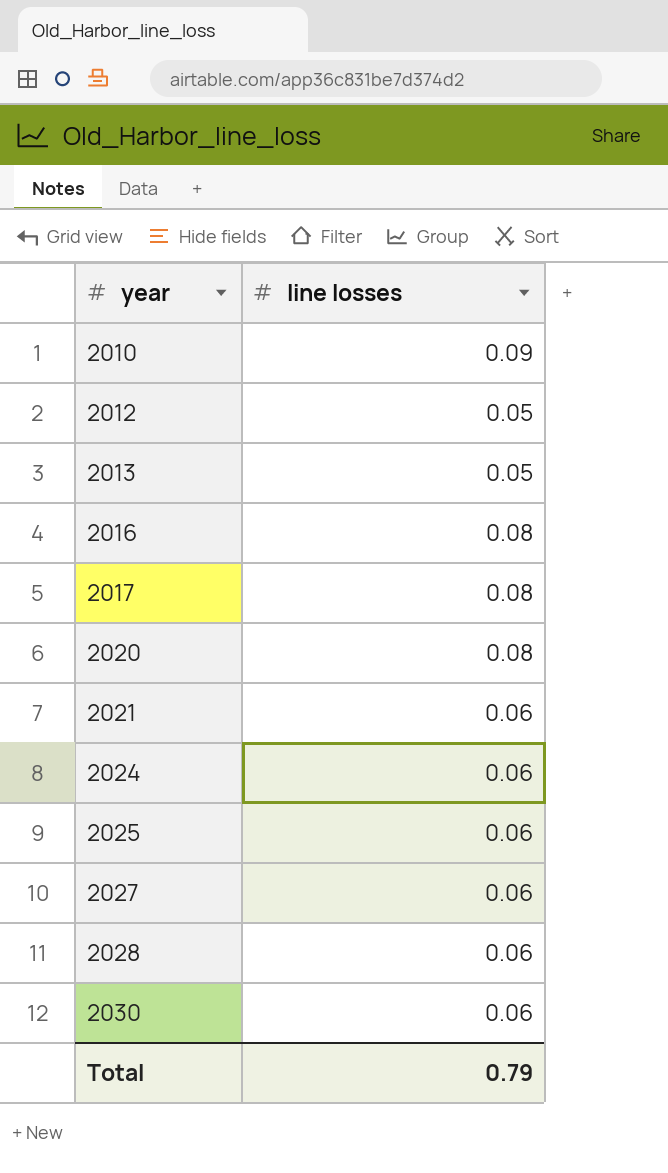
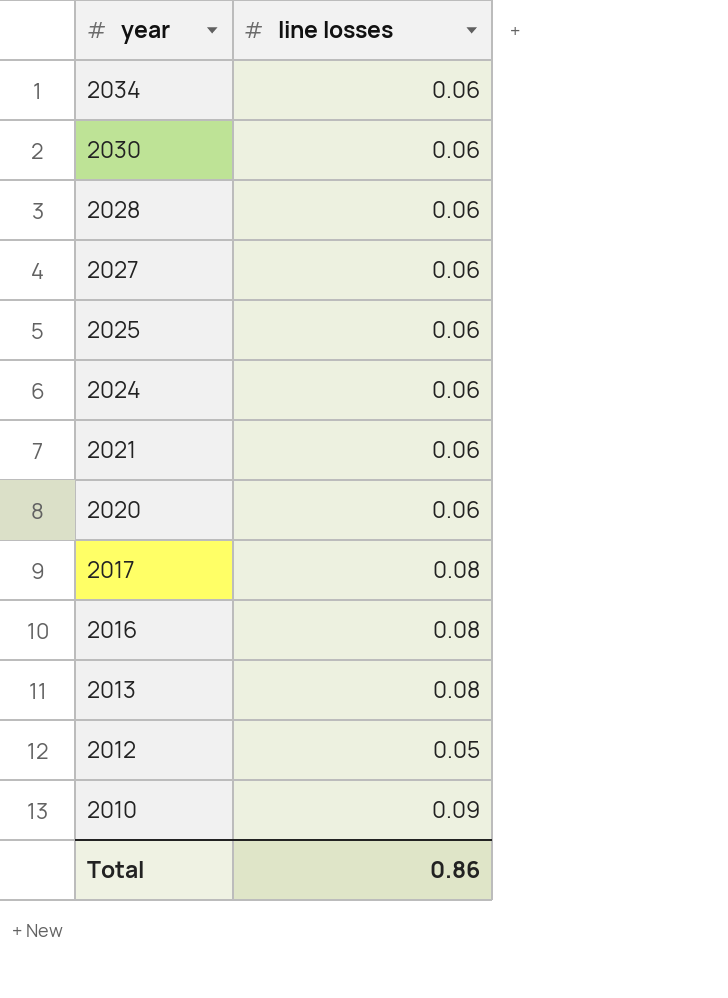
row order: year ascending -> year descending
row 2034: none -> 0.06
2020 | line losses: 0.08 -> 0.06
2013 | line losses: 0.05 -> 0.08
Total | line losses: 0.79 -> 0.86

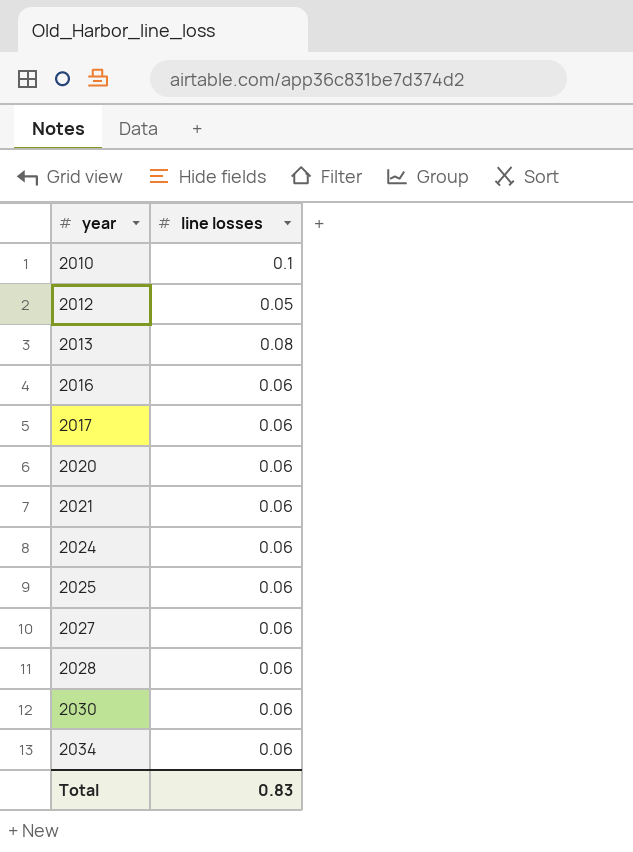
row order: year descending -> year ascending
2010 | line losses: 0.09 -> 0.1
2016 | line losses: 0.08 -> 0.06
2017 | line losses: 0.08 -> 0.06
Total | line losses: 0.86 -> 0.83

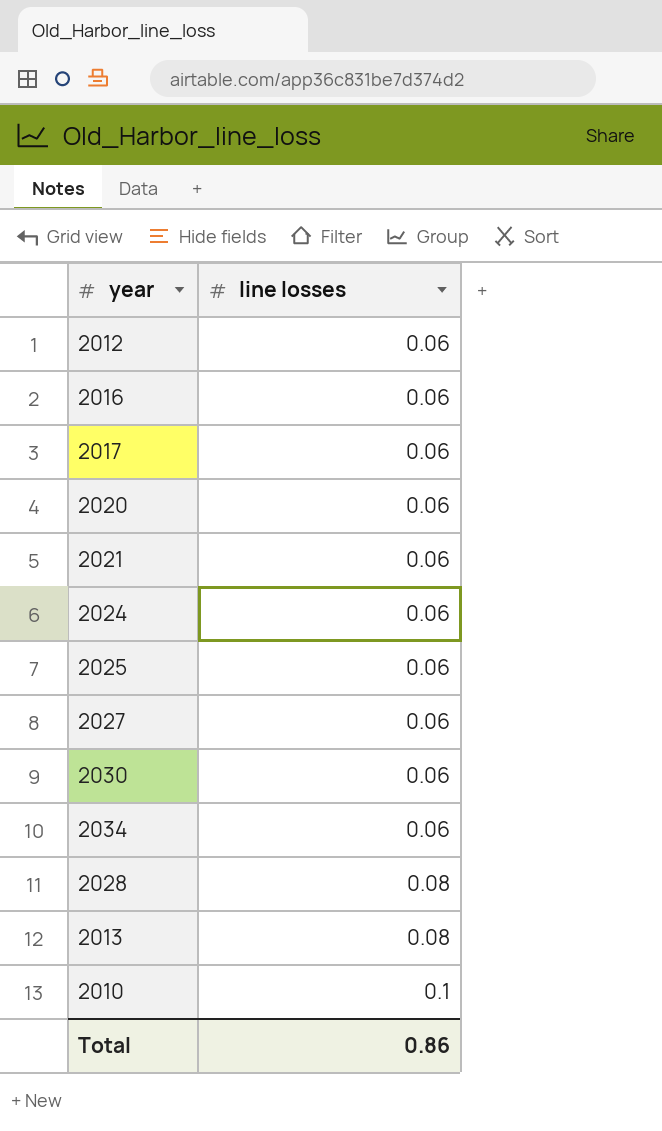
row order: year ascending -> line losses ascending
2012 | line losses: 0.05 -> 0.06
2028 | line losses: 0.06 -> 0.08
Total | line losses: 0.83 -> 0.86

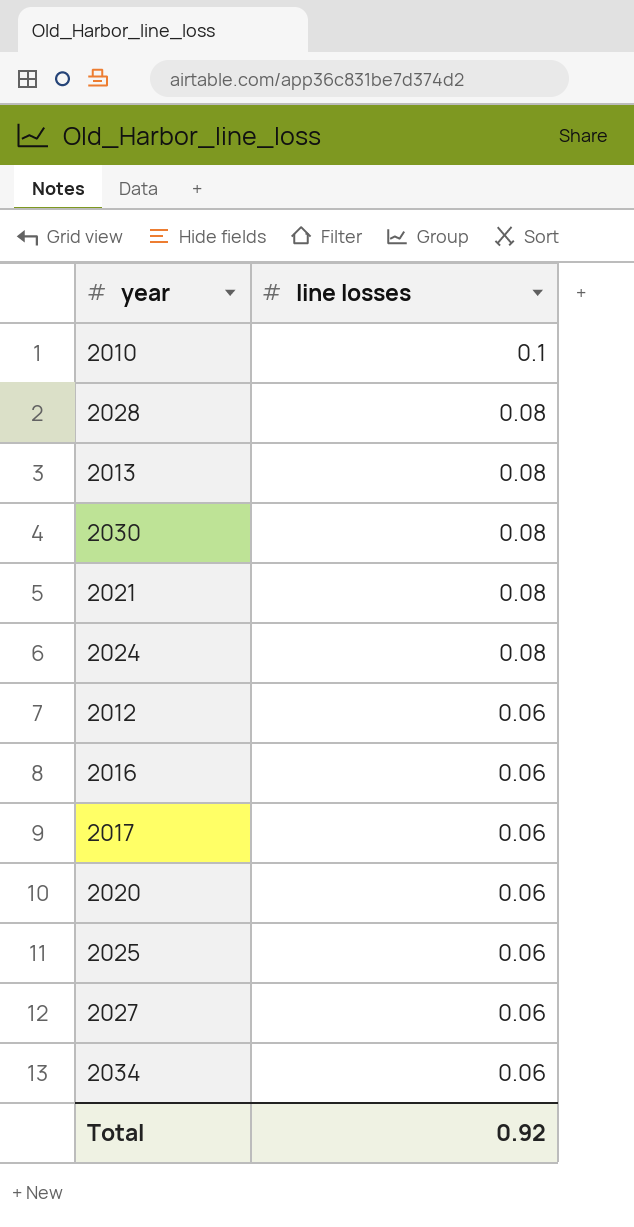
row order: line losses ascending -> line losses descending
2030 | line losses: 0.06 -> 0.08
2021 | line losses: 0.06 -> 0.08
2024 | line losses: 0.06 -> 0.08
Total | line losses: 0.86 -> 0.92

